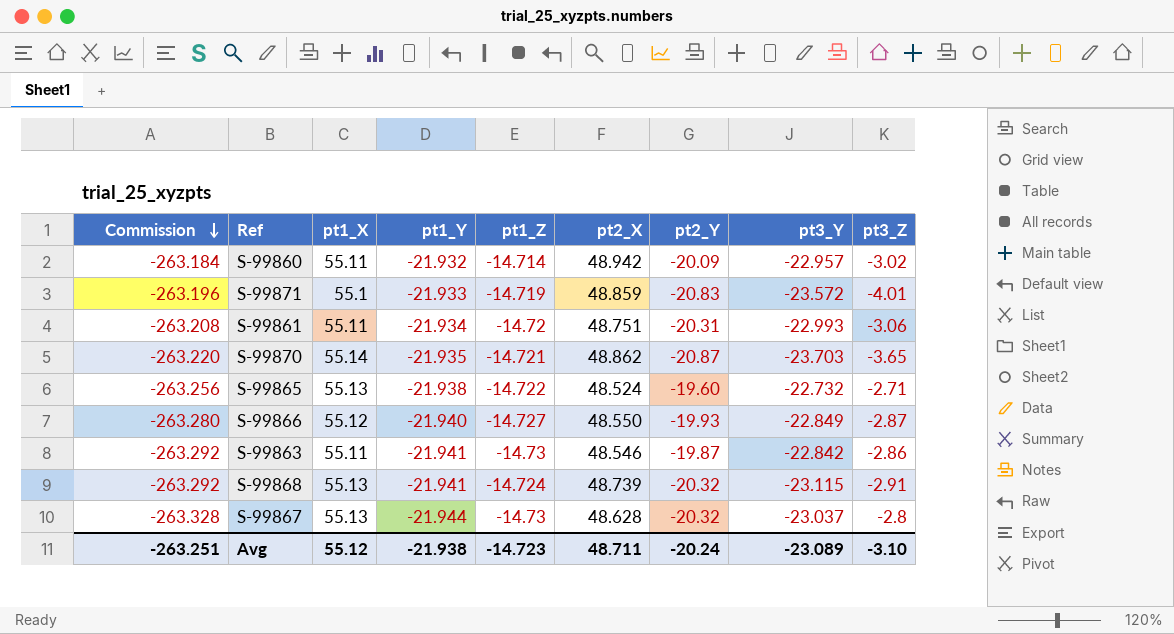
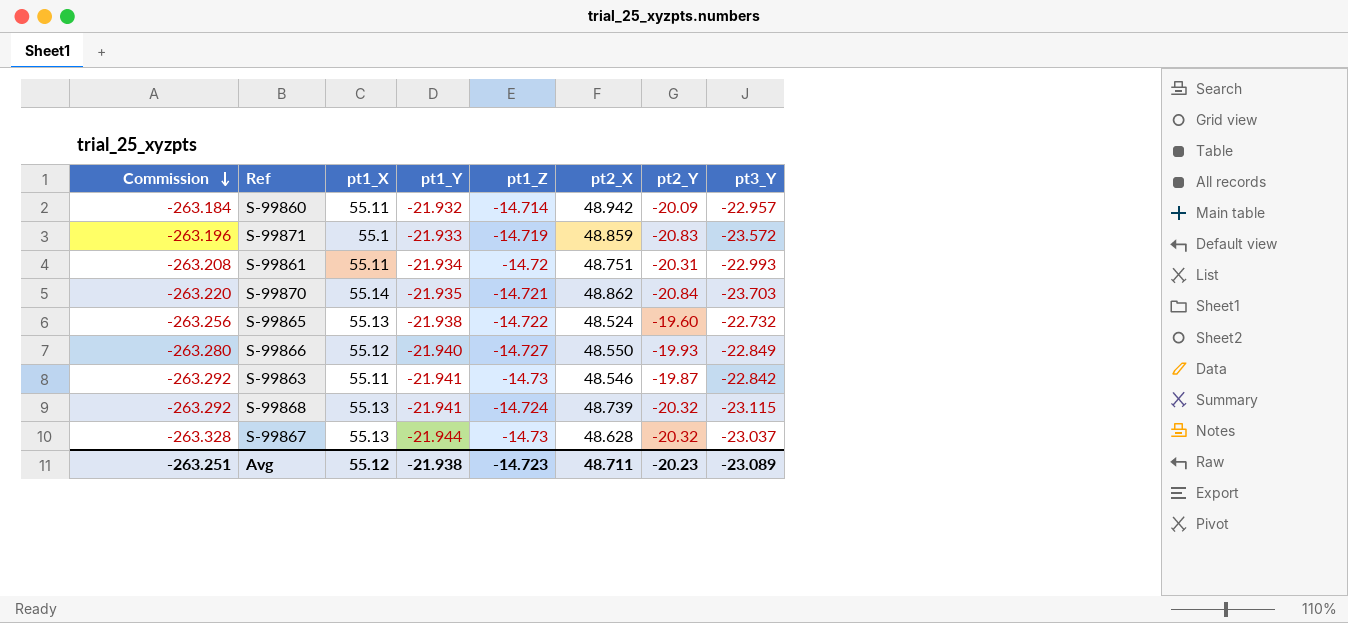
column pt3_Z | position: 9 -> none
S-99870 | pt2_Y: -20.87 -> -20.84
Avg | pt2_Y: -20.24 -> -20.23

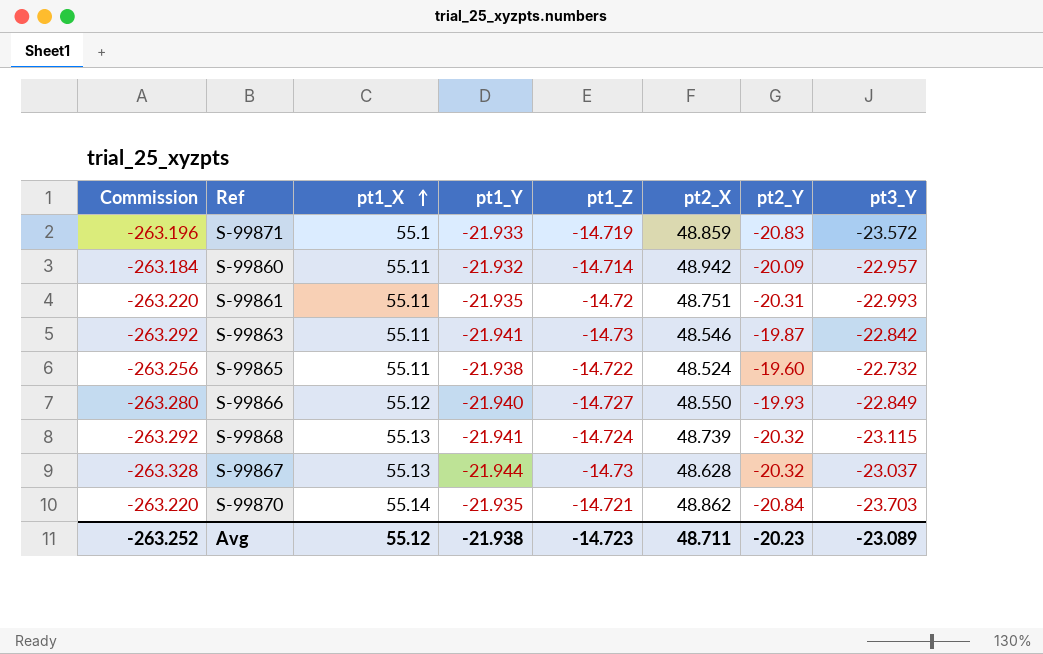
row order: Commission descending -> pt1_X ascending
S-99861 | Commission: -263.208 -> -263.220
S-99861 | pt1_Y: -21.934 -> -21.935
S-99865 | pt1_X: 55.13 -> 55.11
Avg | Commission: -263.251 -> -263.252

